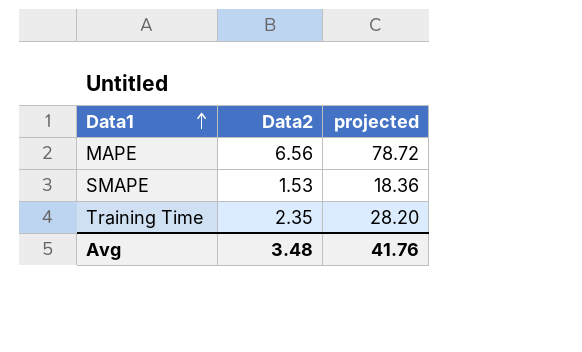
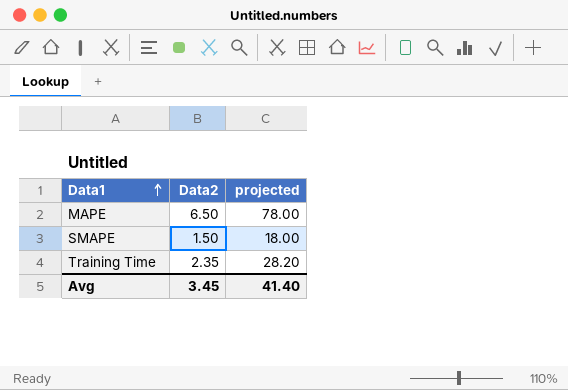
MAPE | Data2: 6.56 -> 6.50
MAPE | projected: 78.72 -> 78.00
SMAPE | Data2: 1.53 -> 1.50
SMAPE | projected: 18.36 -> 18.00
Avg | Data2: 3.48 -> 3.45
Avg | projected: 41.76 -> 41.40

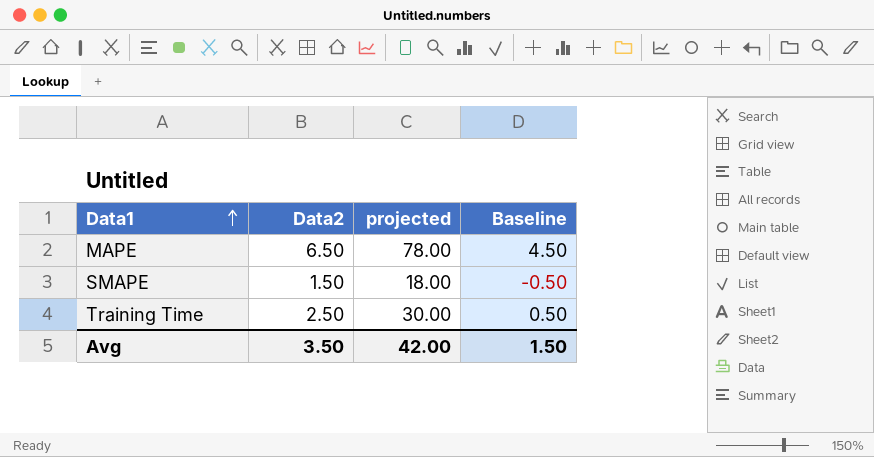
column Baseline | formula: none -> [Data2] - 2
Training Time | Data2: 2.35 -> 2.50
Training Time | projected: 28.20 -> 30.00
Avg | Data2: 3.45 -> 3.50
Avg | projected: 41.40 -> 42.00

